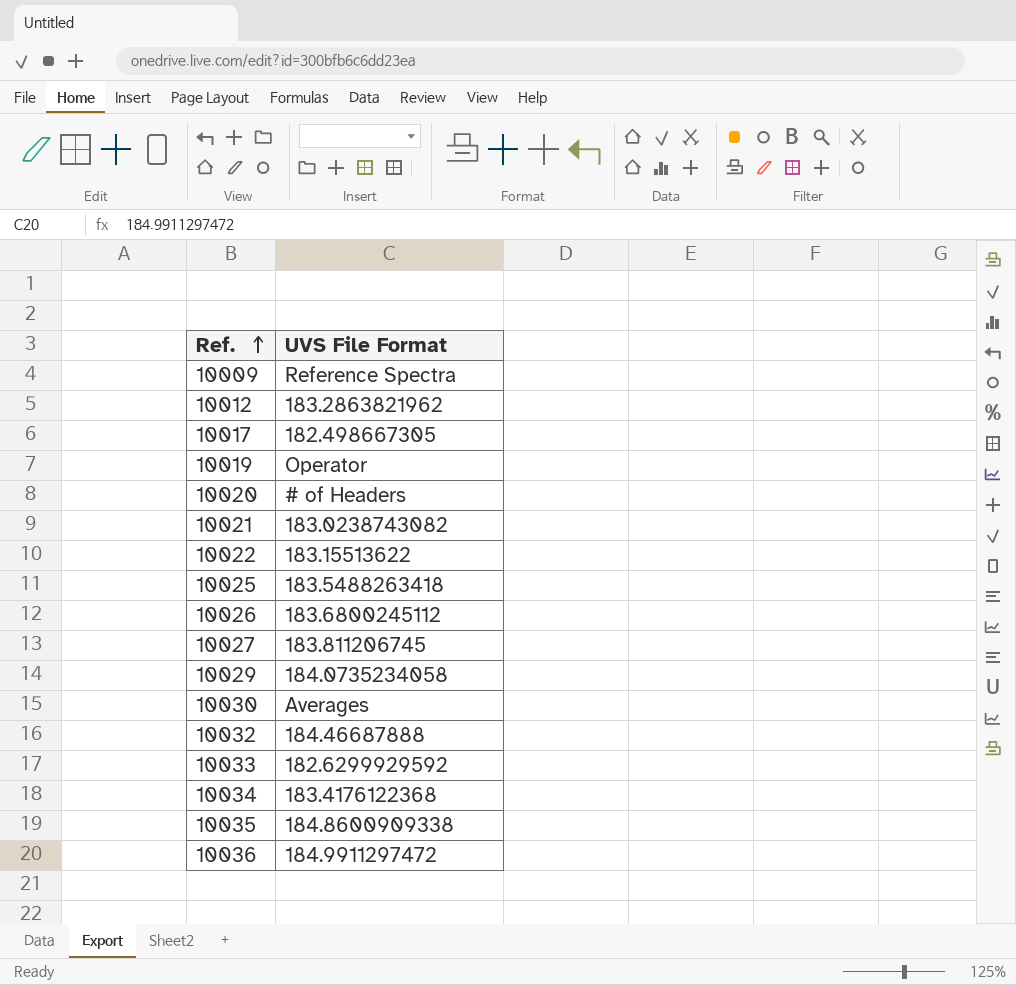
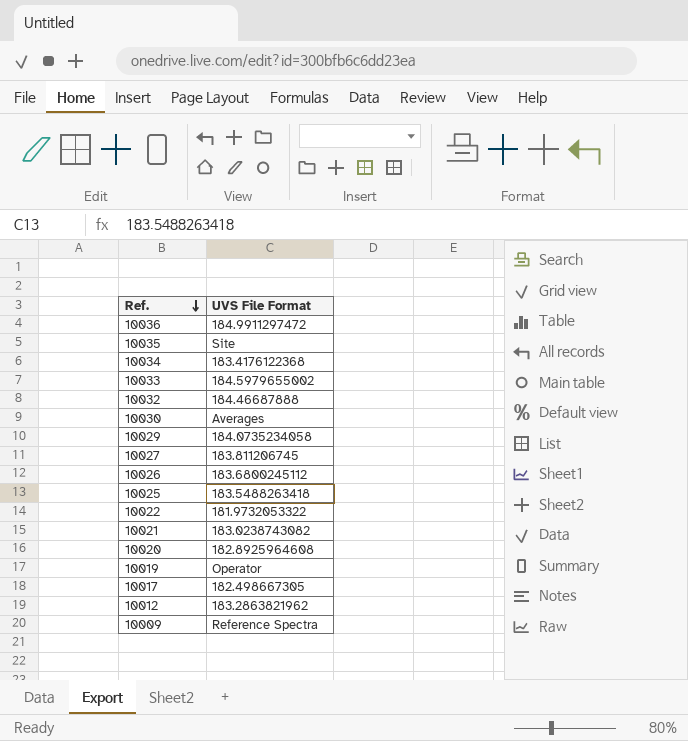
row order: Ref. ascending -> Ref. descending
10035 | UVS File Format: 184.8600909338 -> Site
10033 | UVS File Format: 182.6299929592 -> 184.5979655002
10022 | UVS File Format: 183.15513622 -> 181.9732053322
10020 | UVS File Format: # of Headers -> 182.8925964608

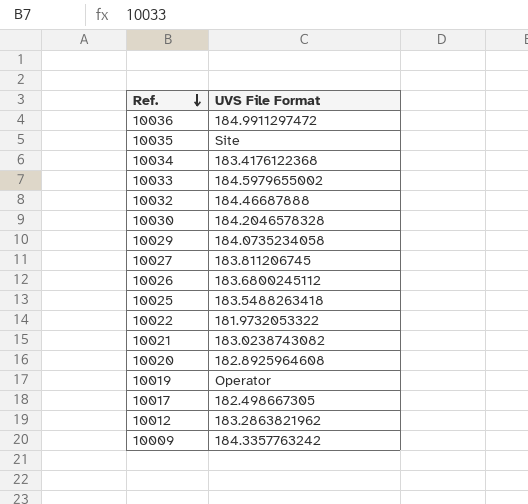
10030 | UVS File Format: Averages -> 184.2046578328
10009 | UVS File Format: Reference Spectra -> 184.3357763242

